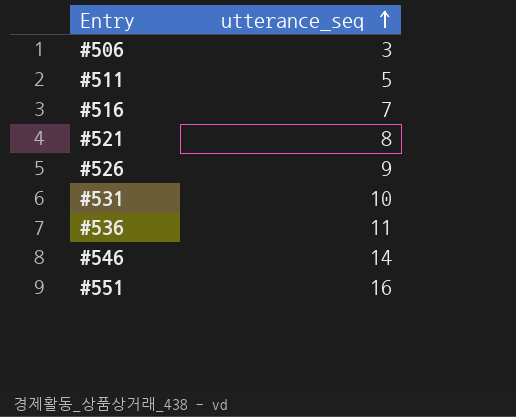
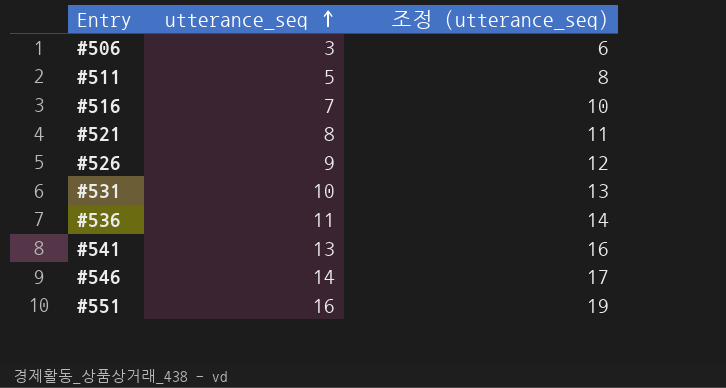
column 조정 (utterance_seq) | formula: none -> [utterance_seq] + 3
row #541: none -> 13 | 16

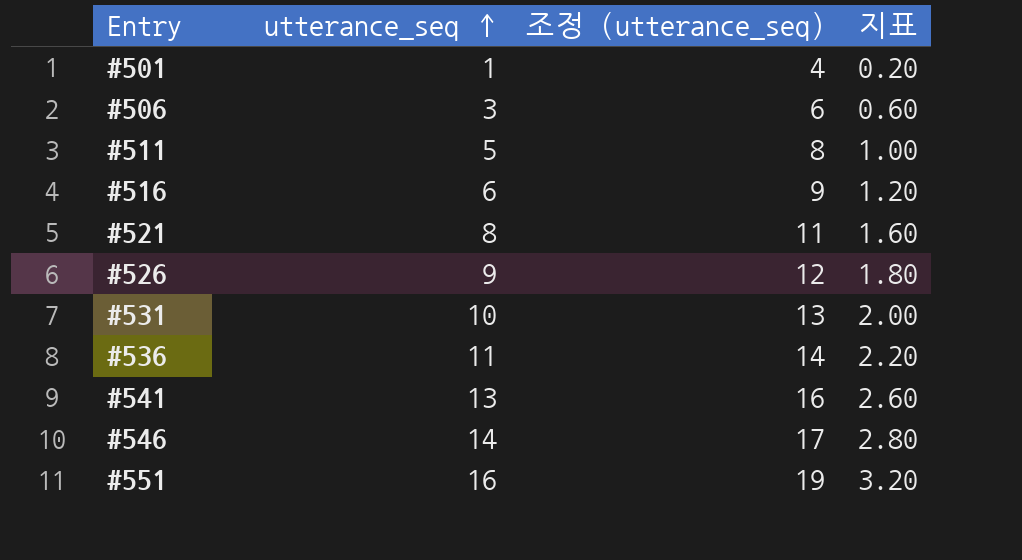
column 지표 | formula: none -> [utterance_seq] * 0.2
row #501: none -> 1 | 4 | 0.20
#516 | utterance_seq: 7 -> 6
#516 | 조정 (utterance_seq): 10 -> 9

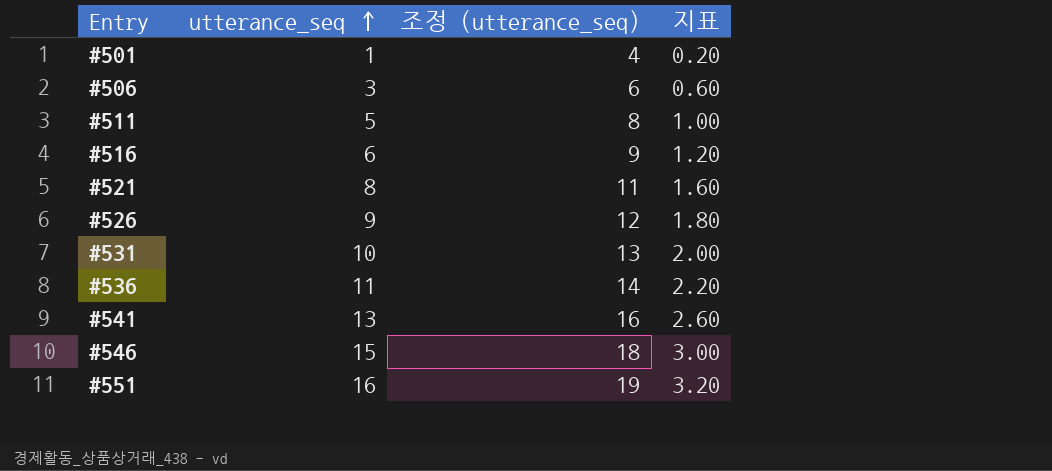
#546 | utterance_seq: 14 -> 15
#546 | 조정 (utterance_seq): 17 -> 18
#546 | 지표: 2.80 -> 3.00

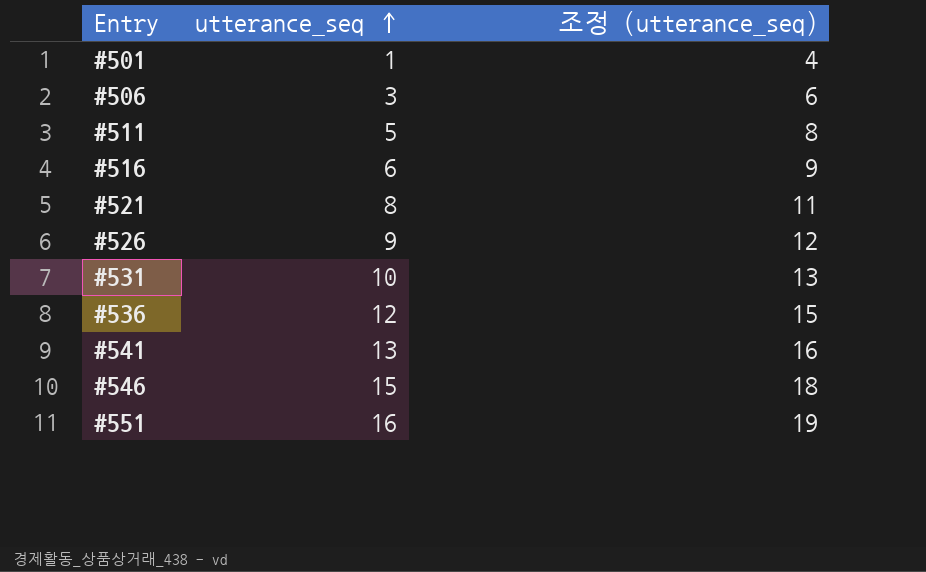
column 지표 | formula: [utterance_seq] * 0.2 -> none
#536 | utterance_seq: 11 -> 12
#536 | 조정 (utterance_seq): 14 -> 15

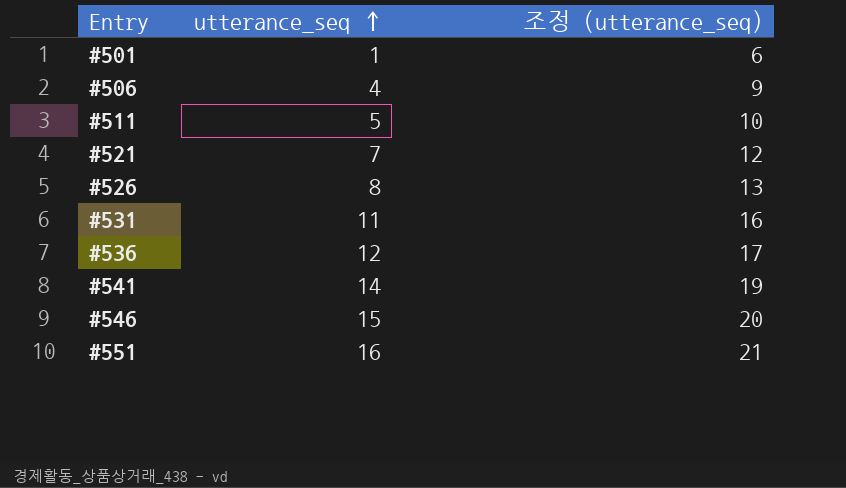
column 조정 (utterance_seq) | formula: [utterance_seq] + 3 -> [utterance_seq] + 5
row #516: 6 | 9 -> none
#506 | utterance_seq: 3 -> 4
#521 | utterance_seq: 8 -> 7
#526 | utterance_seq: 9 -> 8
#531 | utterance_seq: 10 -> 11
#541 | utterance_seq: 13 -> 14

